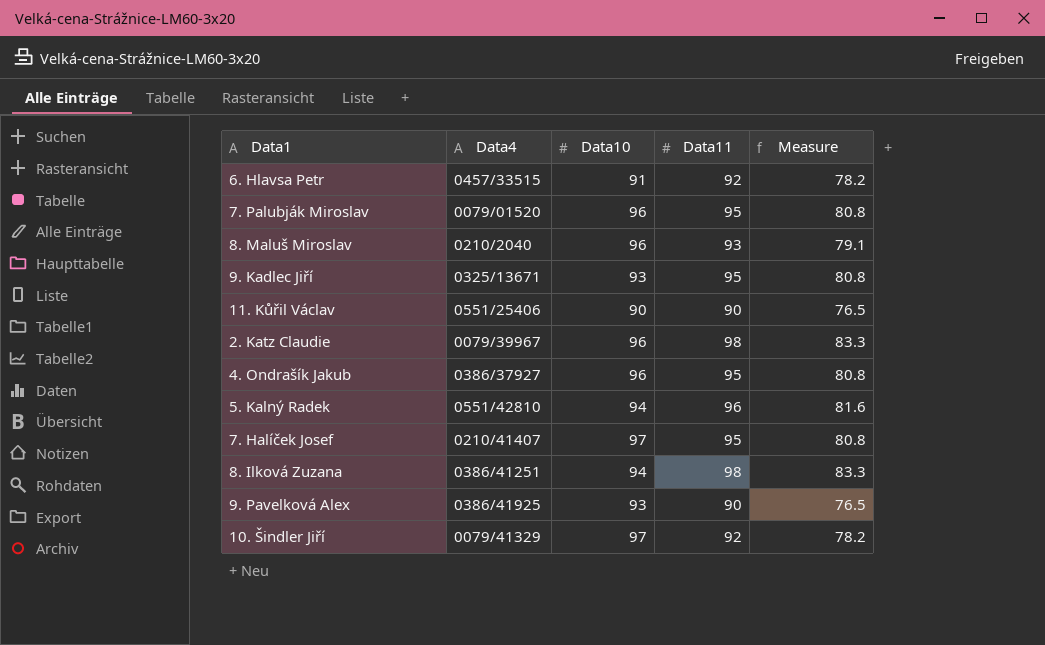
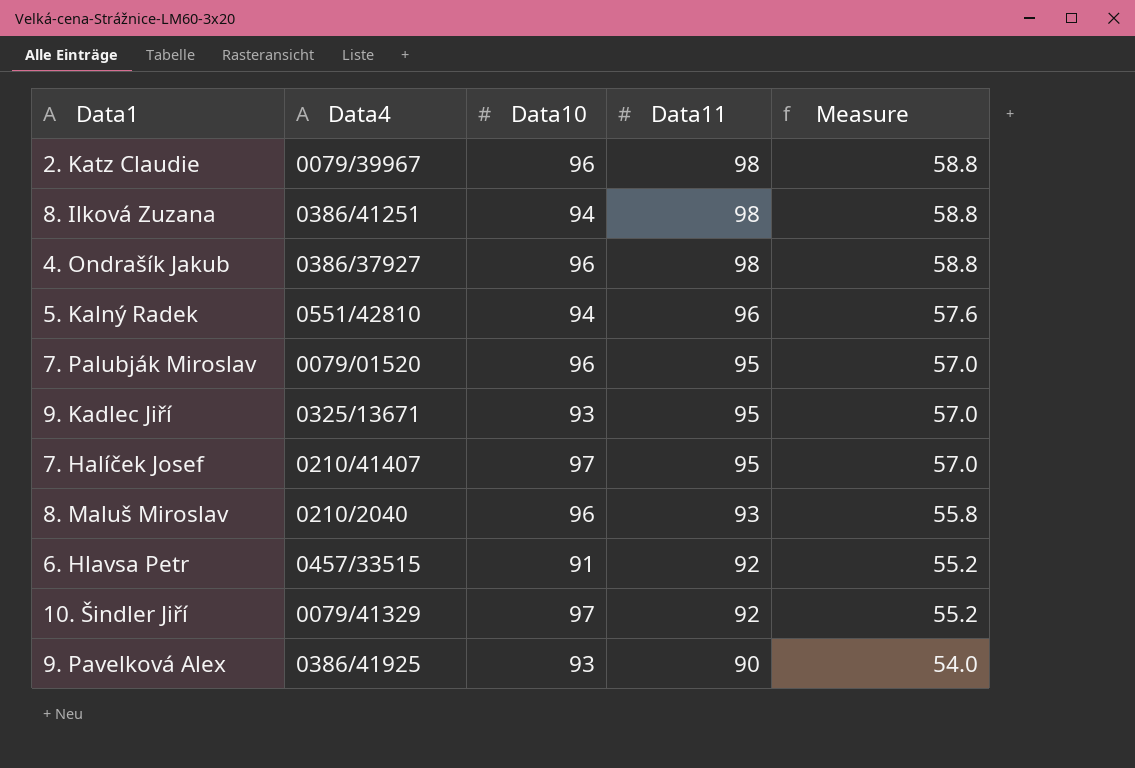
row order: none -> Data11 descending
column Measure | formula: [Data11] * 0.85 -> [Data11] * 0.6
row 11. Kůřil Václav: 0551/25406 | 90 | 90 | 76.5 -> none
4. Ondrašík Jakub | Data11: 95 -> 98

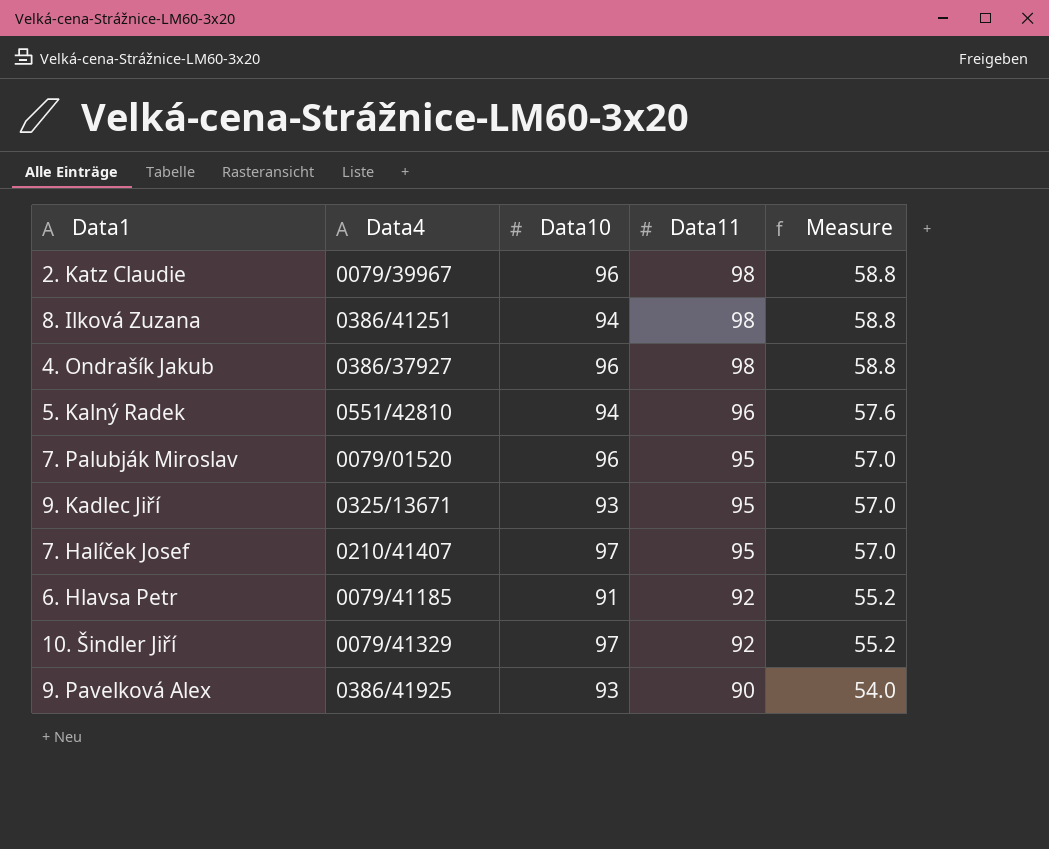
row 8. Maluš Miroslav: 0210/2040 | 96 | 93 | 55.8 -> none
6. Hlavsa Petr | Data4: 0457/33515 -> 0079/41185

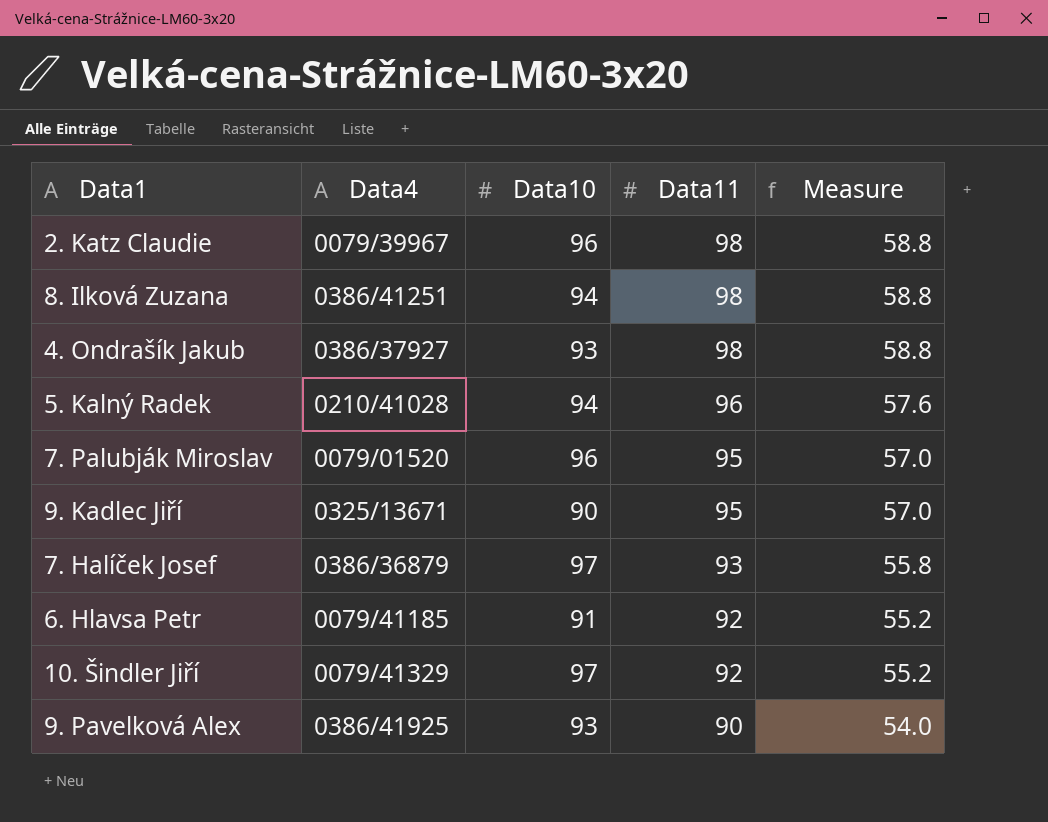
4. Ondrašík Jakub | Data10: 96 -> 93
5. Kalný Radek | Data4: 0551/42810 -> 0210/41028
9. Kadlec Jiří | Data10: 93 -> 90
7. Halíček Josef | Data4: 0210/41407 -> 0386/36879
7. Halíček Josef | Data11: 95 -> 93
7. Halíček Josef | Measure: 57.0 -> 55.8

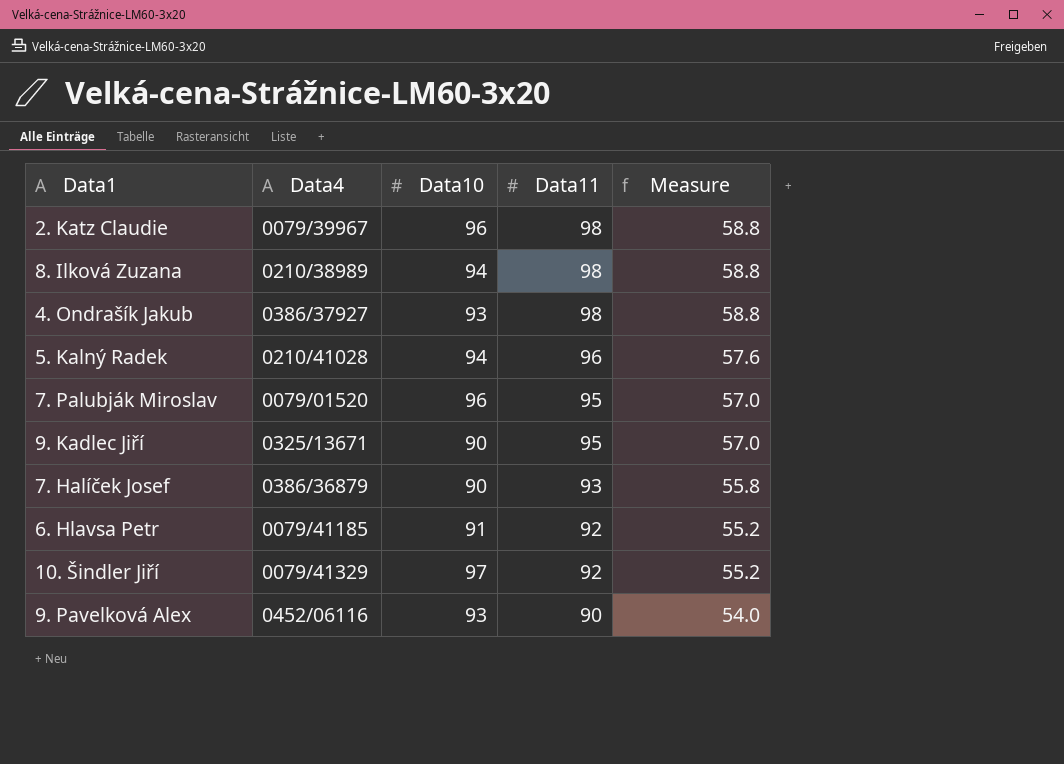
8. Ilková Zuzana | Data4: 0386/41251 -> 0210/38989
7. Halíček Josef | Data10: 97 -> 90
9. Pavelková Alex | Data4: 0386/41925 -> 0452/06116

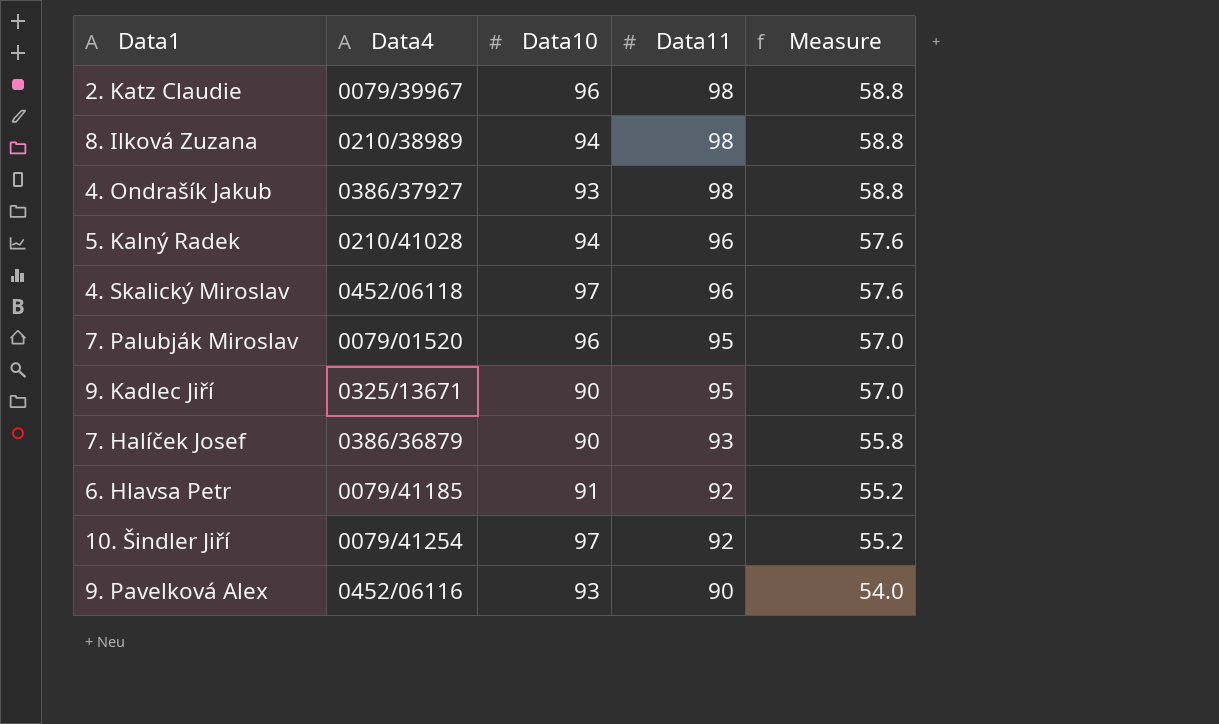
row 4. Skalický Miroslav: none -> 0452/06118 | 97 | 96 | 57.6
10. Šindler Jiří | Data4: 0079/41329 -> 0079/41254

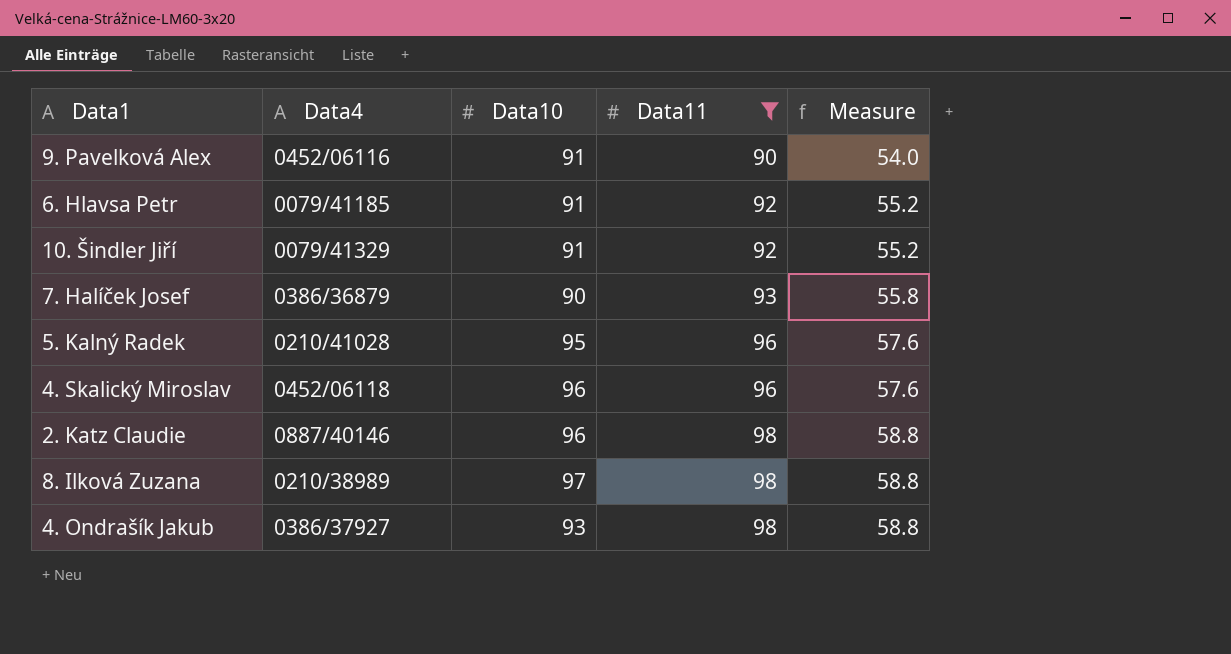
filter: none -> Data11 != 95
row order: Data11 descending -> Data11 ascending
9. Pavelková Alex | Data10: 93 -> 91
10. Šindler Jiří | Data4: 0079/41254 -> 0079/41329
10. Šindler Jiří | Data10: 97 -> 91
5. Kalný Radek | Data10: 94 -> 95
4. Skalický Miroslav | Data10: 97 -> 96
2. Katz Claudie | Data4: 0079/39967 -> 0887/40146
8. Ilková Zuzana | Data10: 94 -> 97

